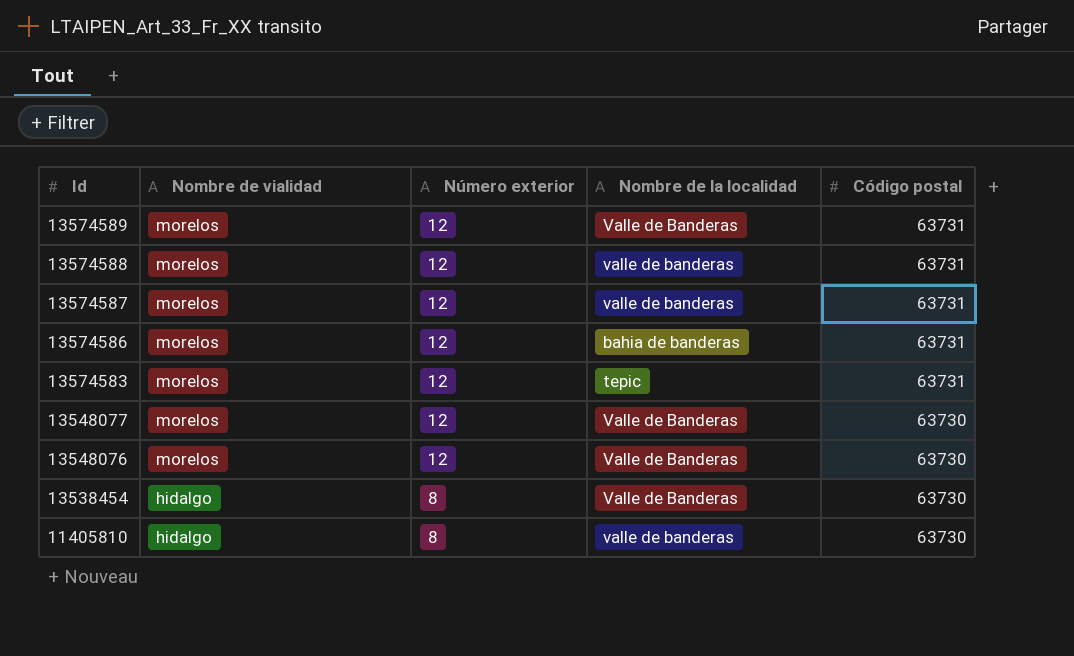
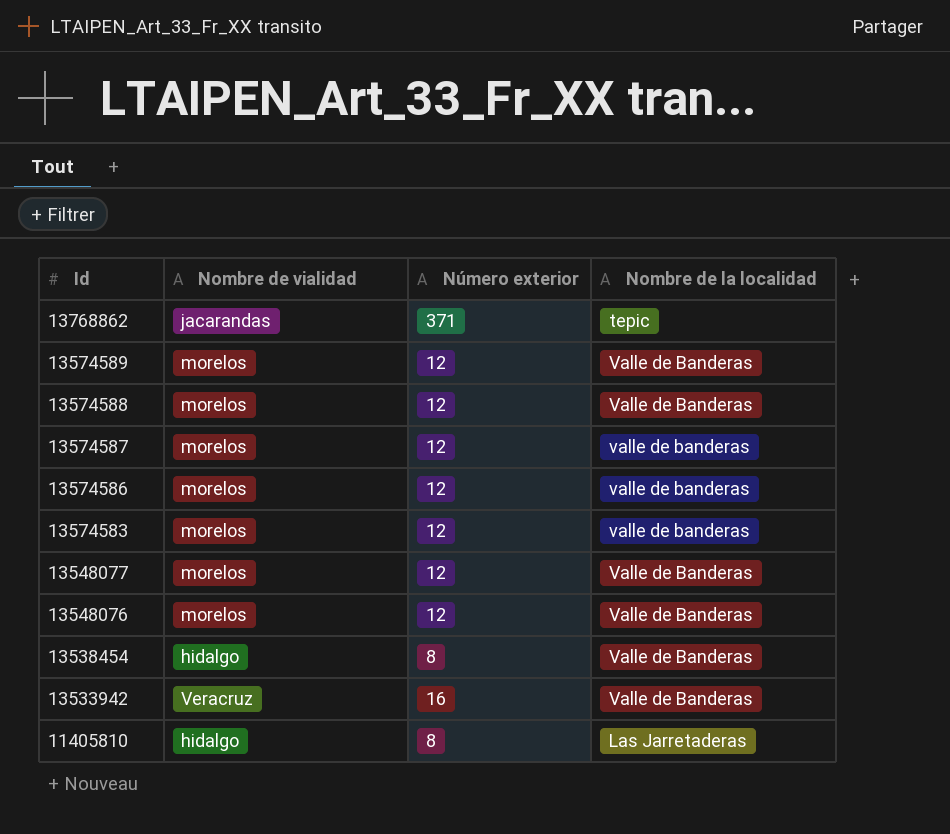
column Código postal | position: 5 -> none
row 13768862: none -> jacarandas | 371 | tepic
13574588 | Nombre de la localidad: valle de banderas -> Valle de Banderas
13574586 | Nombre de la localidad: bahia de banderas -> valle de banderas
13574583 | Nombre de la localidad: tepic -> valle de banderas
row 13533942: none -> Veracruz | 16 | Valle de Banderas
11405810 | Nombre de la localidad: valle de banderas -> Las Jarretaderas

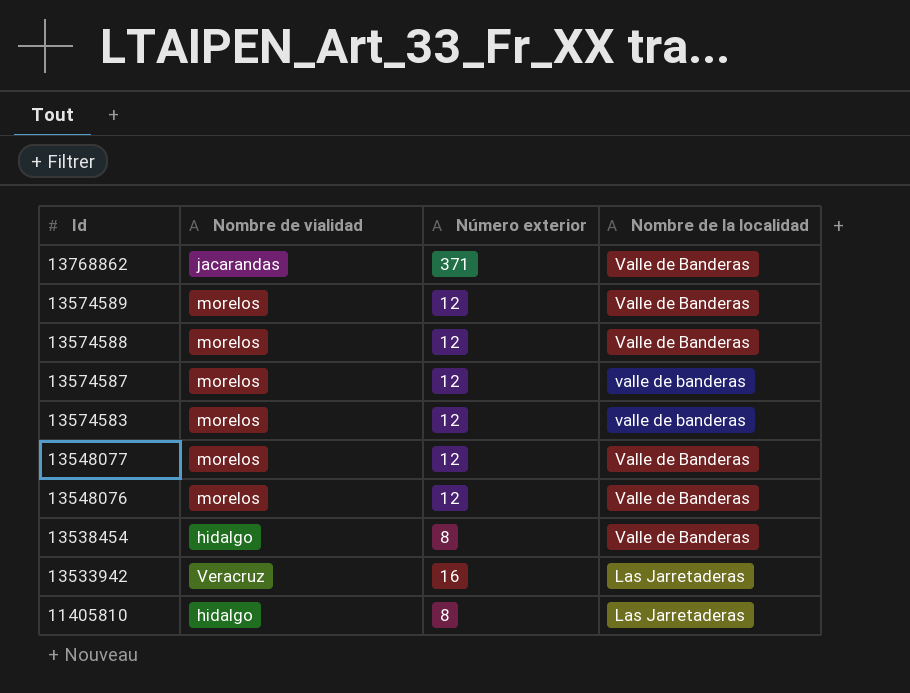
row 13574586: morelos | 12 | valle de banderas -> none
13768862 | Nombre de la localidad: tepic -> Valle de Banderas
13533942 | Nombre de la localidad: Valle de Banderas -> Las Jarretaderas

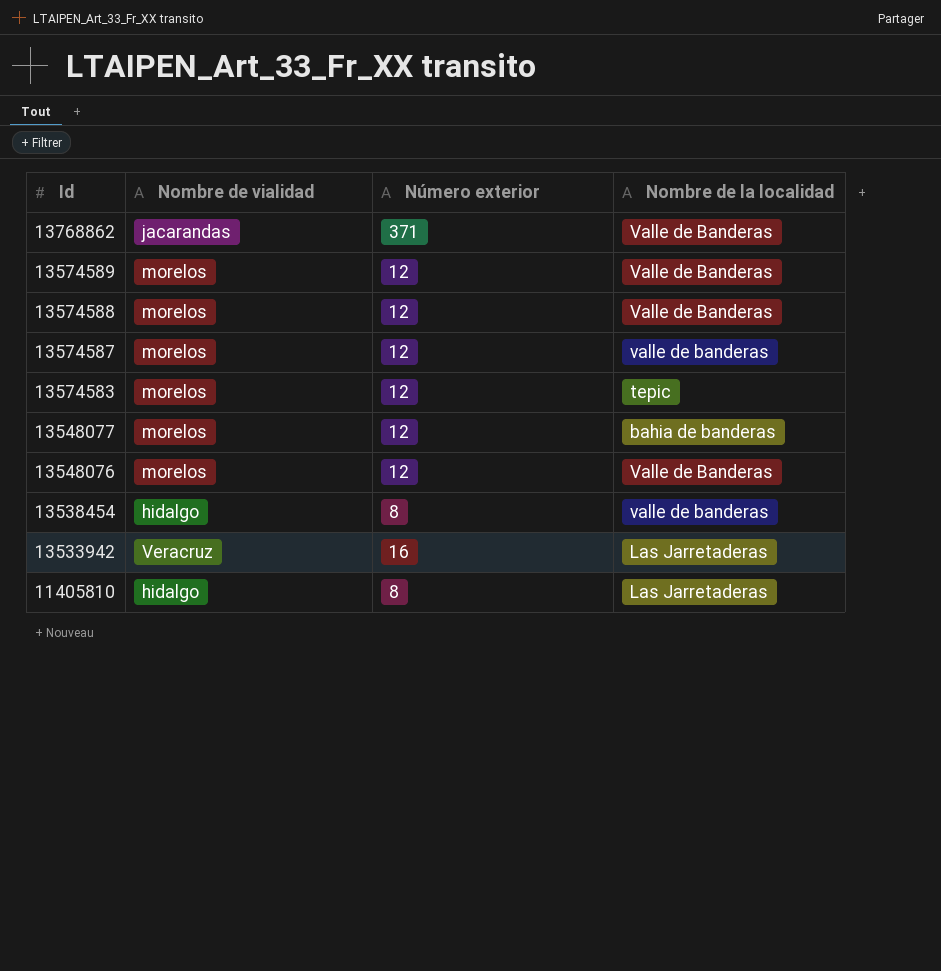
13574583 | Nombre de la localidad: valle de banderas -> tepic
13548077 | Nombre de la localidad: Valle de Banderas -> bahia de banderas
13538454 | Nombre de la localidad: Valle de Banderas -> valle de banderas

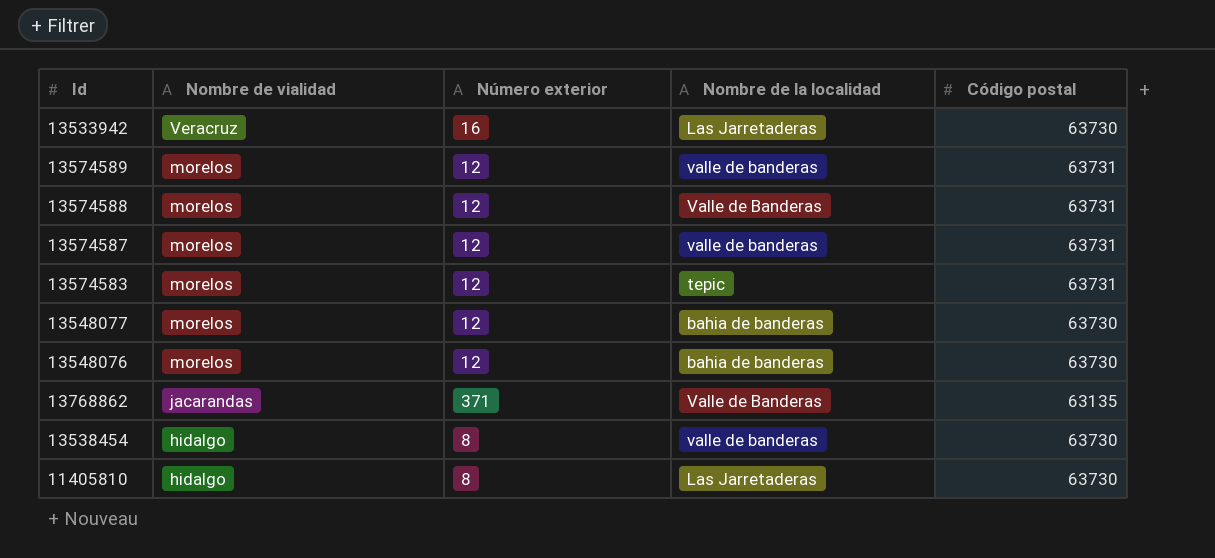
row order: Id descending -> Nombre de vialidad descending
column Código postal | position: none -> 5
13574589 | Nombre de la localidad: Valle de Banderas -> valle de banderas
13548076 | Nombre de la localidad: Valle de Banderas -> bahia de banderas

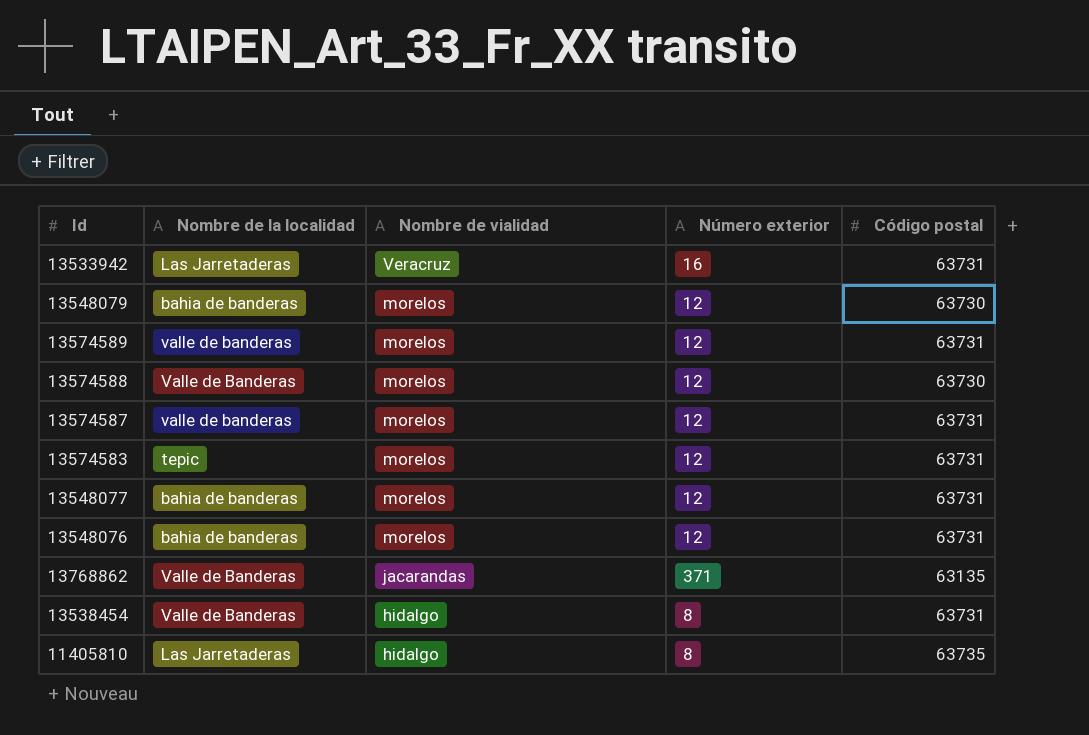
column Nombre de la localidad | position: 4 -> 2
13533942 | Código postal: 63730 -> 63731
row 13548079: none -> bahia de banderas | morelos | 12 | 63730
13574588 | Código postal: 63731 -> 63730
13548077 | Código postal: 63730 -> 63731
13548076 | Código postal: 63730 -> 63731
13538454 | Nombre de la localidad: valle de banderas -> Valle de Banderas
13538454 | Código postal: 63730 -> 63731
11405810 | Código postal: 63730 -> 63735

